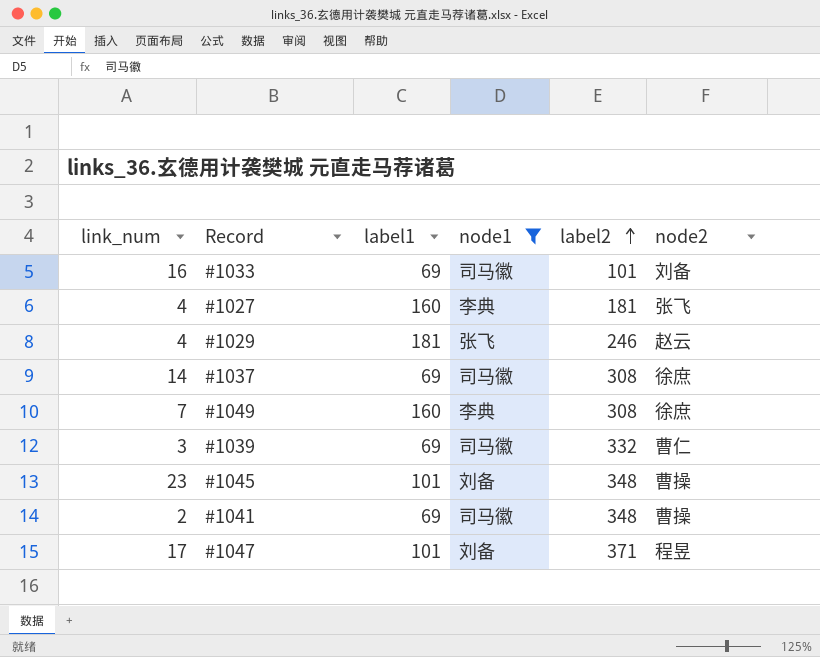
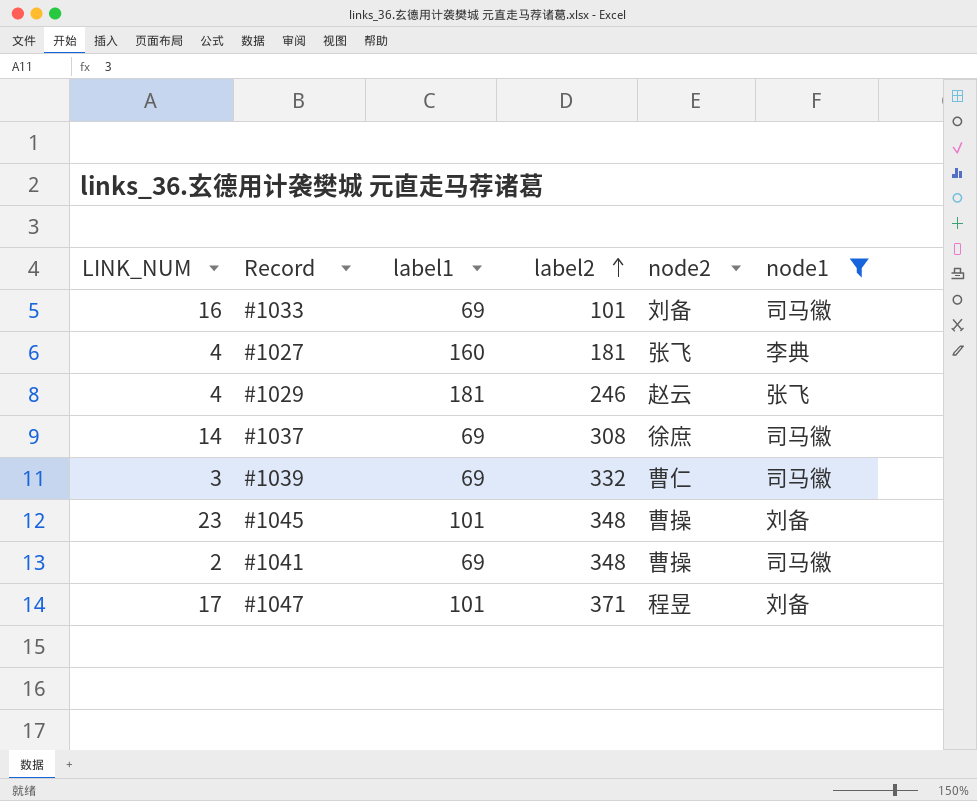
column name: link_num -> LINK_NUM
column node1 | position: 4 -> 6
row #1049: 7 | 160 | 李典 | 308 | 徐庶 -> none

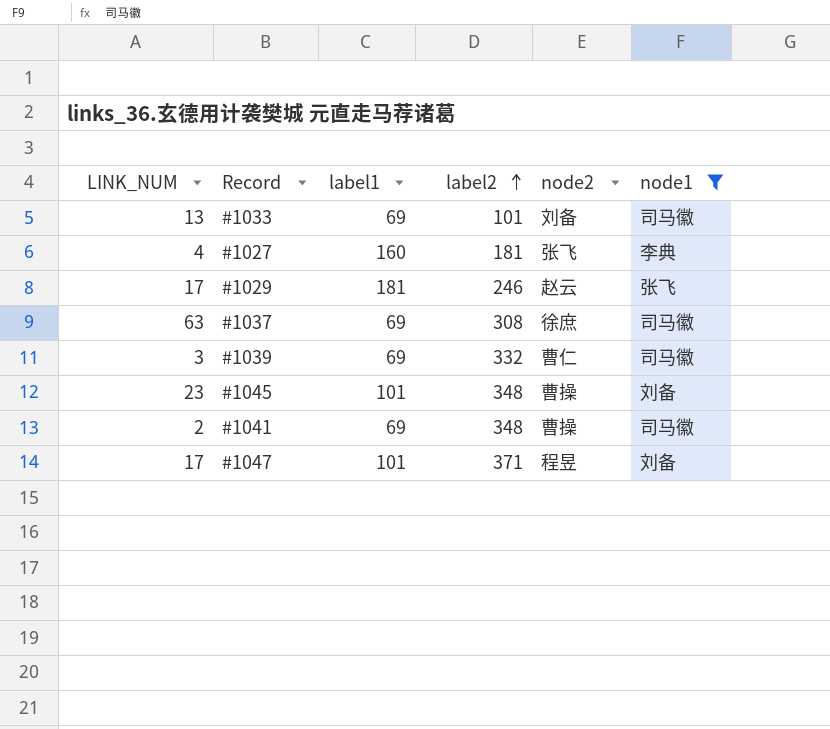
#1033 | LINK_NUM: 16 -> 13
#1029 | LINK_NUM: 4 -> 17
#1037 | LINK_NUM: 14 -> 63

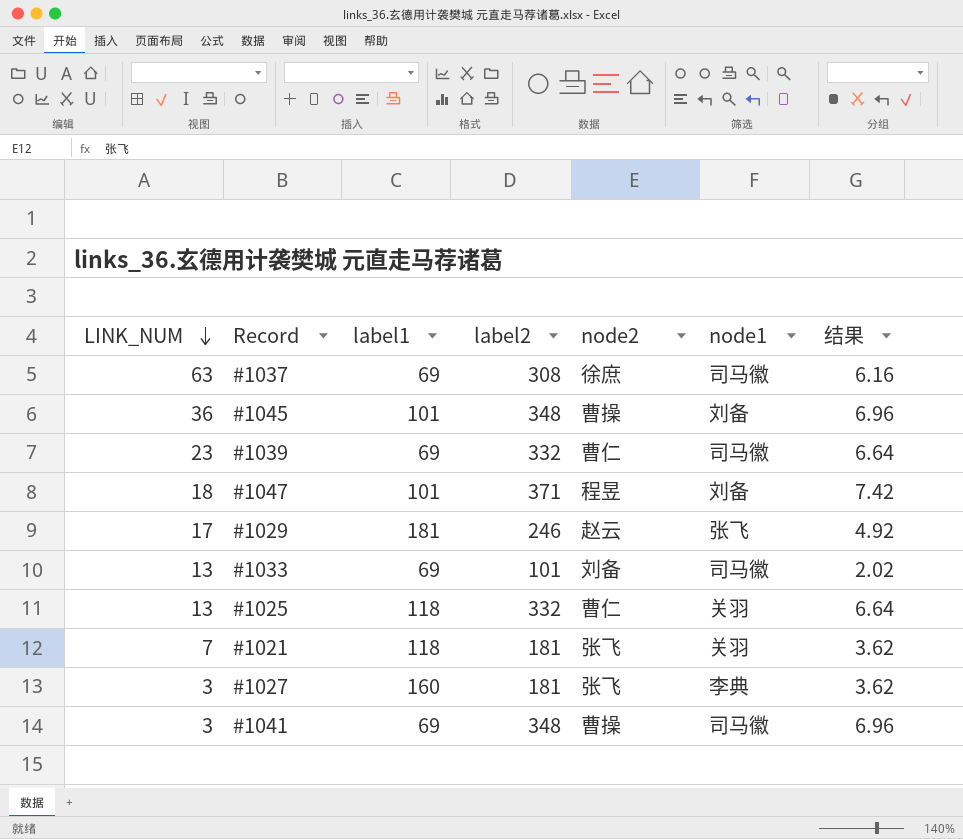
filter: node1 != 关羽 -> none
row order: label2 ascending -> LINK_NUM descending
column 结果 | formula: none -> [label2] * 0.02
#1045 | LINK_NUM: 23 -> 36
#1039 | LINK_NUM: 3 -> 23
#1047 | LINK_NUM: 17 -> 18
#1027 | LINK_NUM: 4 -> 3
#1041 | LINK_NUM: 2 -> 3

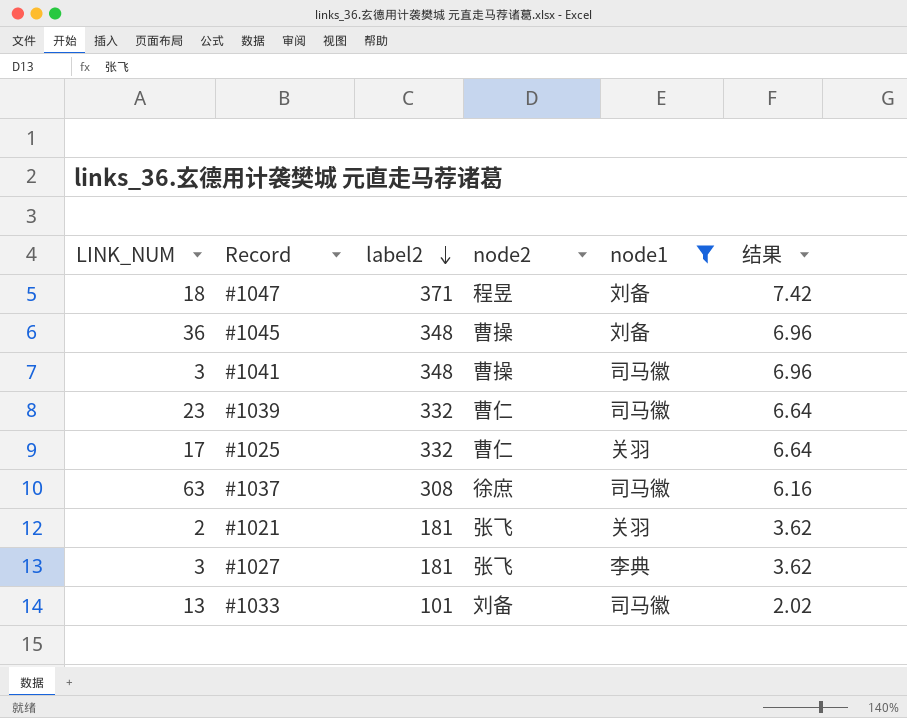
filter: none -> node1 != 张飞
row order: LINK_NUM descending -> label2 descending
column label1 | position: 3 -> none
#1025 | LINK_NUM: 13 -> 17
#1021 | LINK_NUM: 7 -> 2

